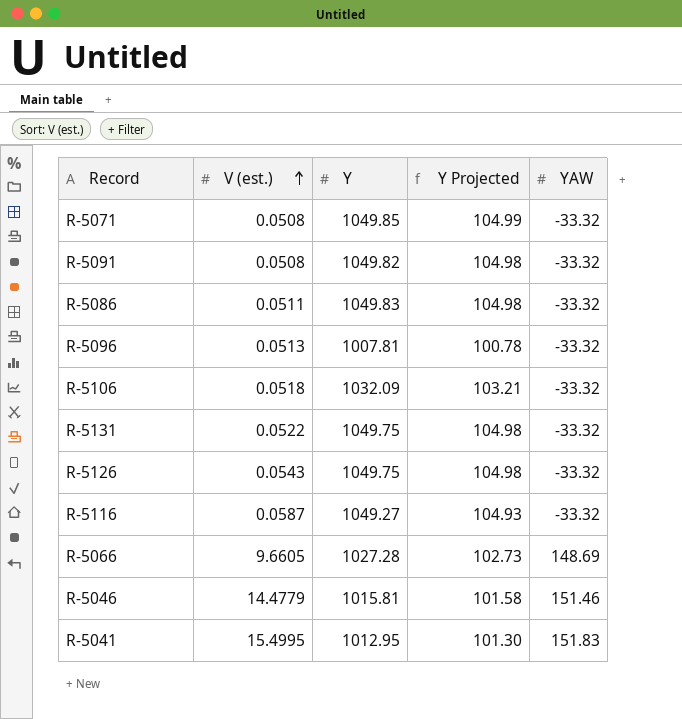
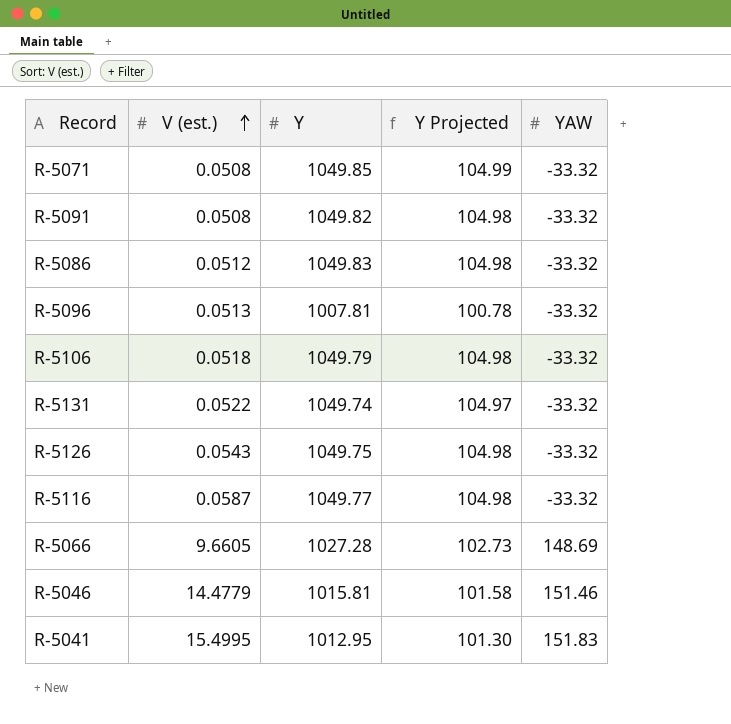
R-5086 | V (est.): 0.0511 -> 0.0512
R-5106 | Y: 1032.09 -> 1049.79
R-5106 | Y Projected: 103.21 -> 104.98
R-5131 | Y: 1049.75 -> 1049.74
R-5131 | Y Projected: 104.98 -> 104.97
R-5116 | Y: 1049.27 -> 1049.77
R-5116 | Y Projected: 104.93 -> 104.98

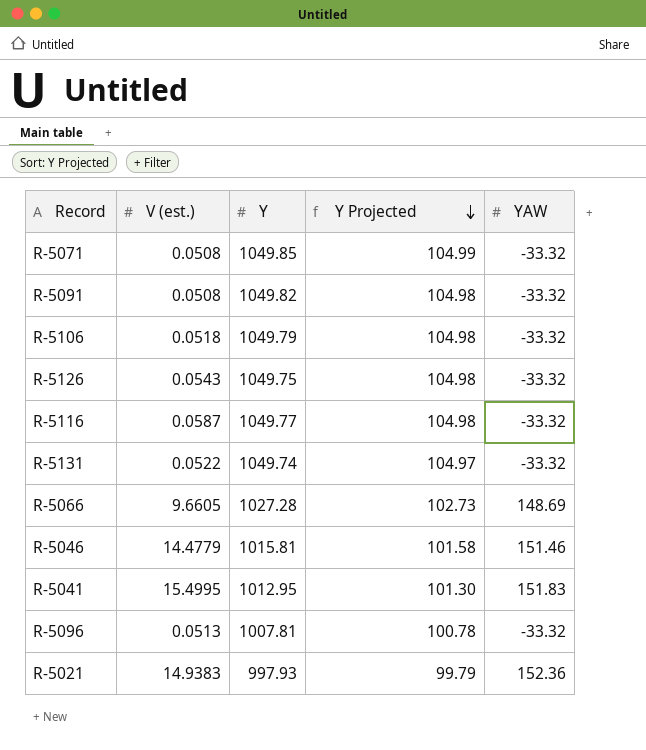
row order: V (est.) ascending -> Y Projected descending
row R-5086: 0.0512 | 1049.83 | 104.98 | -33.32 -> none
row R-5021: none -> 14.9383 | 997.93 | 99.79 | 152.36

